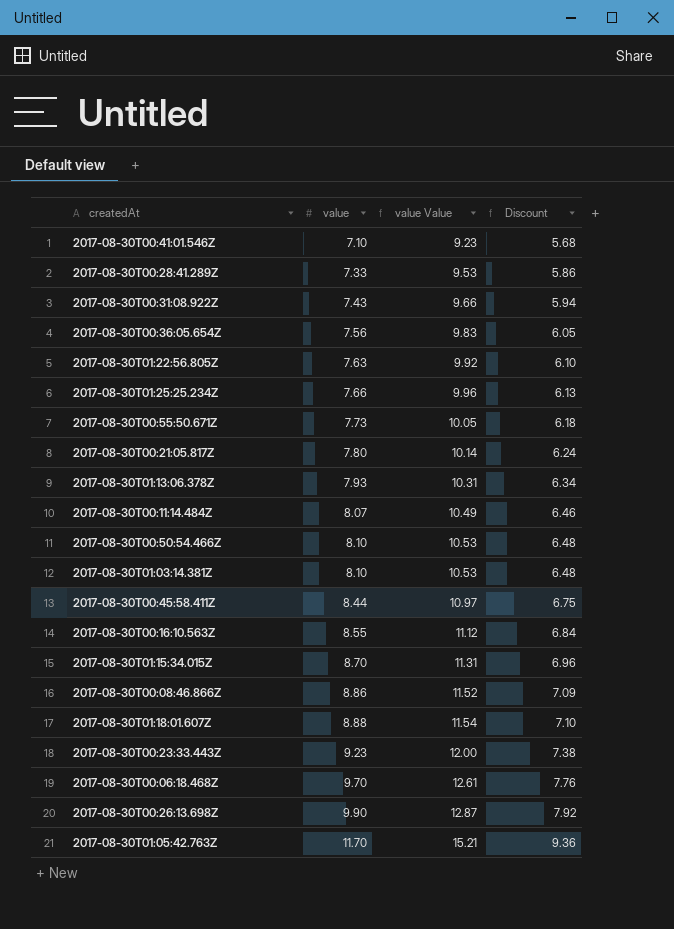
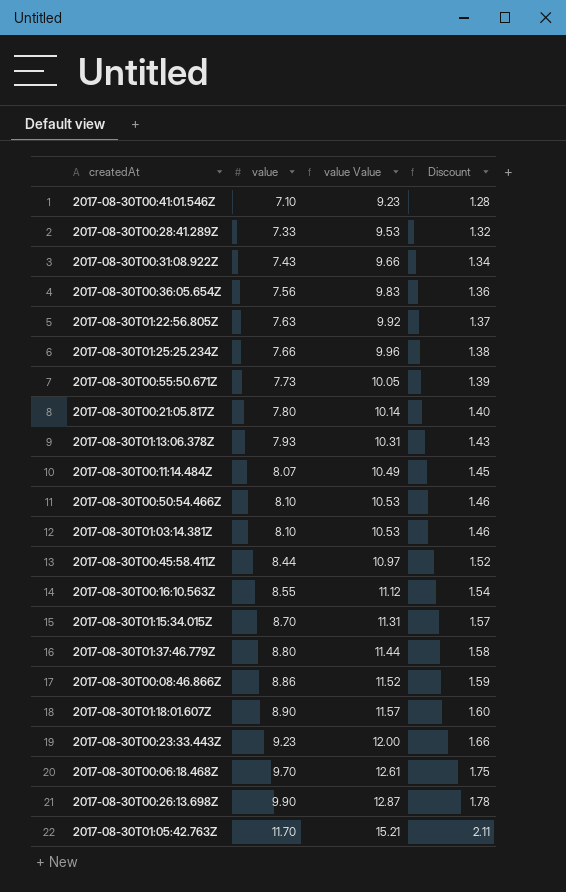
column Discount | formula: [value] * 0.8 -> [value] * 0.18
row 2017-08-30T01:37:46.779Z: none -> 8.80 | 11.44 | 1.58
2017-08-30T01:18:01.607Z | value: 8.88 -> 8.90
2017-08-30T01:18:01.607Z | value Value: 11.54 -> 11.57

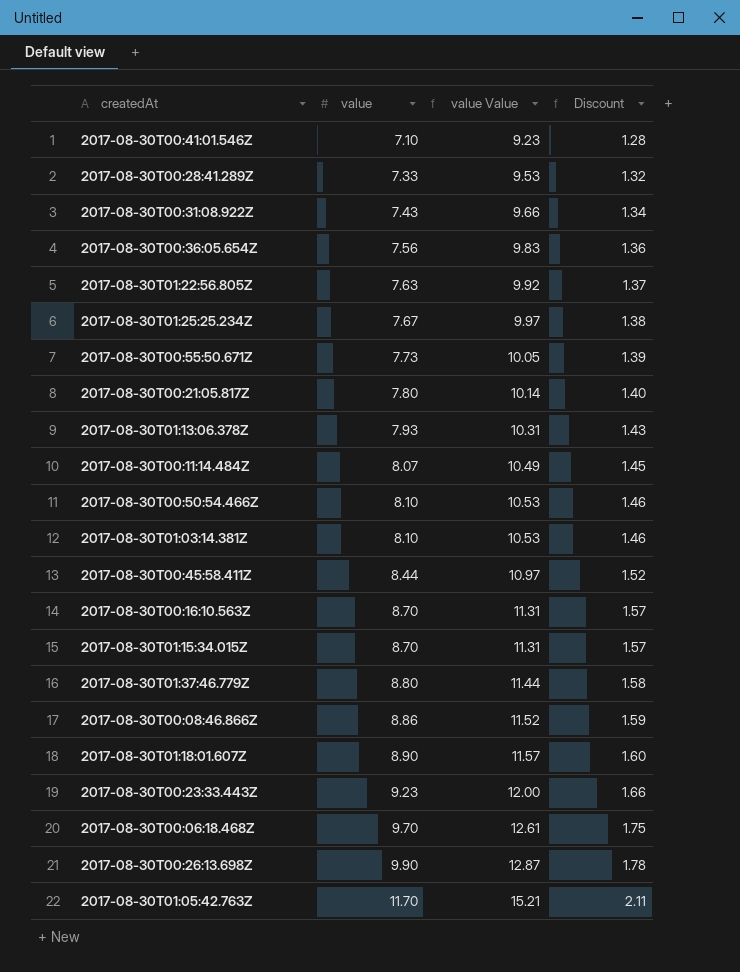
2017-08-30T01:25:25.234Z | value: 7.66 -> 7.67
2017-08-30T01:25:25.234Z | value Value: 9.96 -> 9.97
2017-08-30T00:16:10.563Z | value: 8.55 -> 8.70
2017-08-30T00:16:10.563Z | value Value: 11.12 -> 11.31
2017-08-30T00:16:10.563Z | Discount: 1.54 -> 1.57

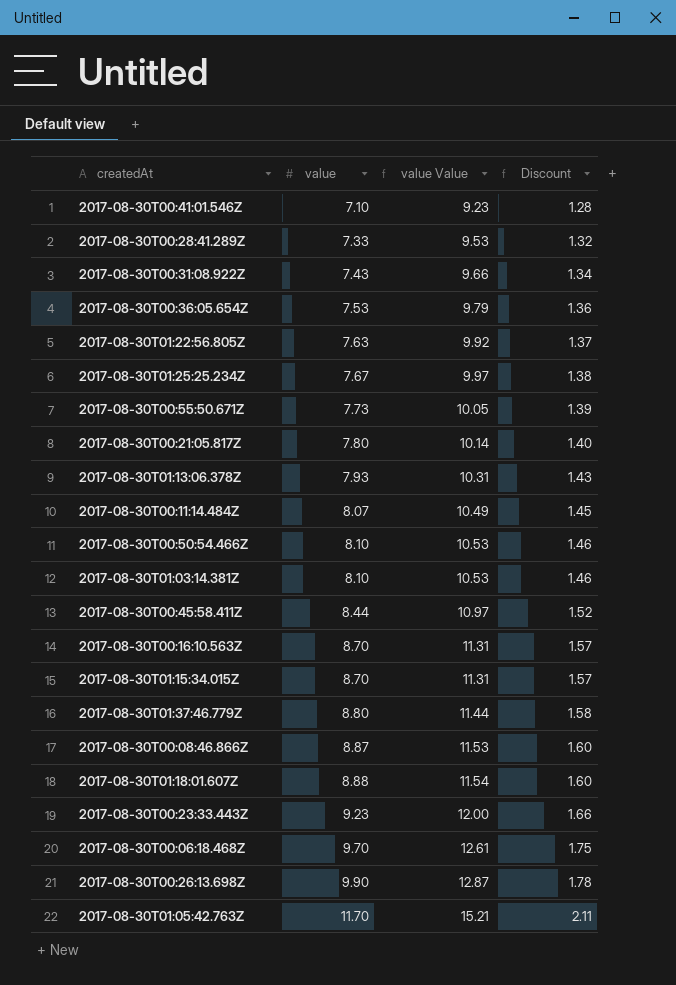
2017-08-30T00:36:05.654Z | value: 7.56 -> 7.53
2017-08-30T00:36:05.654Z | value Value: 9.83 -> 9.79
2017-08-30T00:08:46.866Z | value: 8.86 -> 8.87
2017-08-30T00:08:46.866Z | value Value: 11.52 -> 11.53
2017-08-30T00:08:46.866Z | Discount: 1.59 -> 1.60
2017-08-30T01:18:01.607Z | value: 8.90 -> 8.88
2017-08-30T01:18:01.607Z | value Value: 11.57 -> 11.54

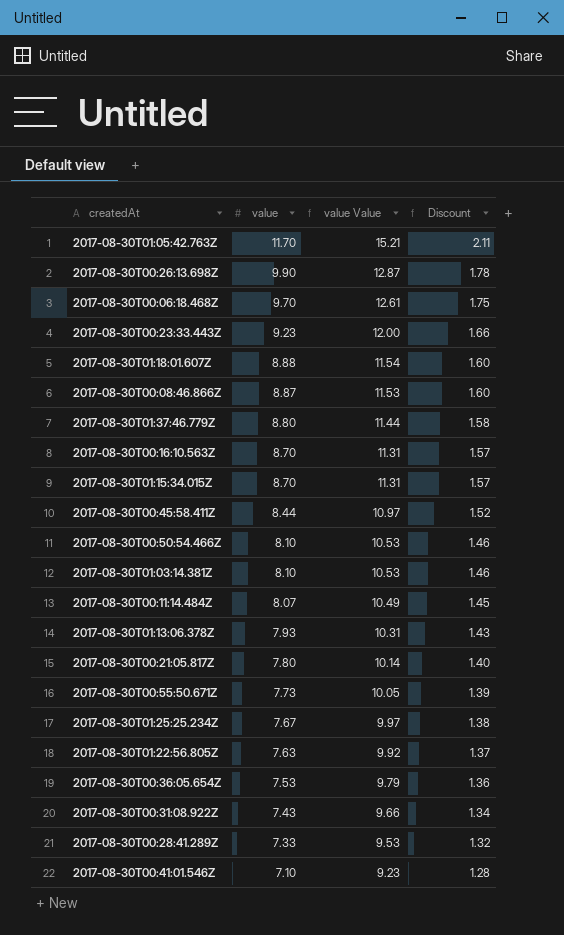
row order: value ascending -> value descending

